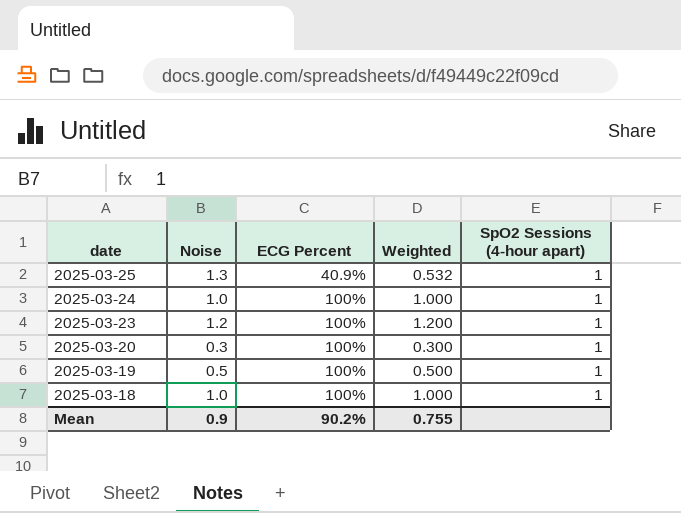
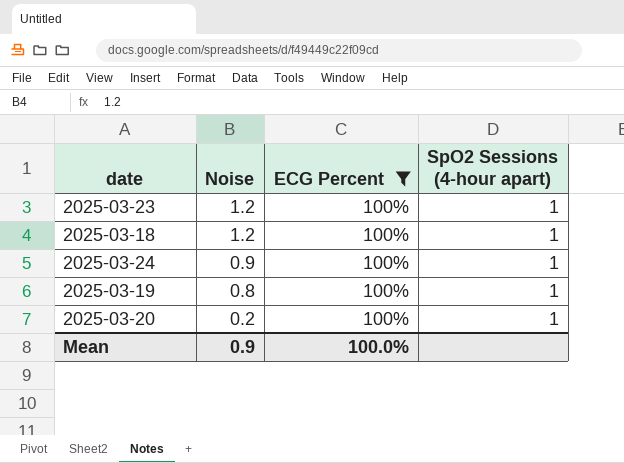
filter: none -> ECG Percent = 100%
row order: date descending -> Noise descending
column Weighted | formula: [Noise] * [ECG Percent] -> none
2025-03-18 | Noise: 1.0 -> 1.2
2025-03-24 | Noise: 1.0 -> 0.9
2025-03-19 | Noise: 0.5 -> 0.8
2025-03-20 | Noise: 0.3 -> 0.2
Mean | ECG Percent: 90.2% -> 100.0%

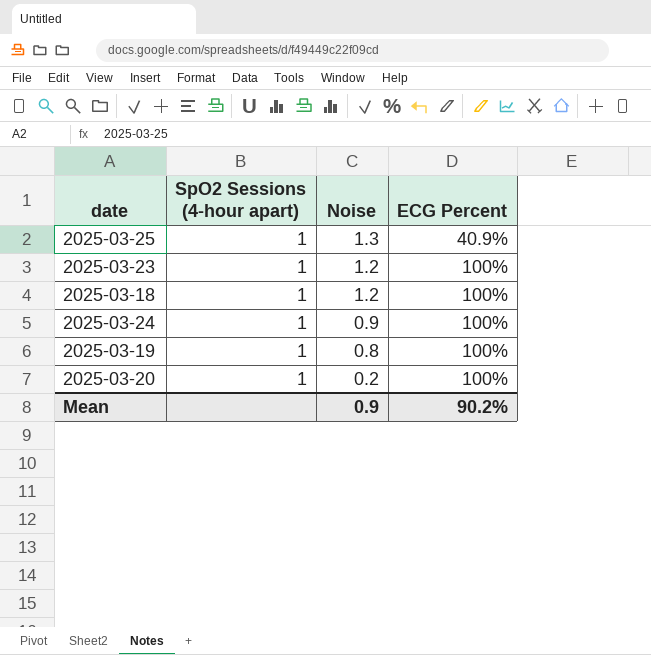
filter: ECG Percent = 100% -> none
column SpO2 Sessions (4-hour apart) | position: 4 -> 2
Mean | ECG Percent: 100.0% -> 90.2%

